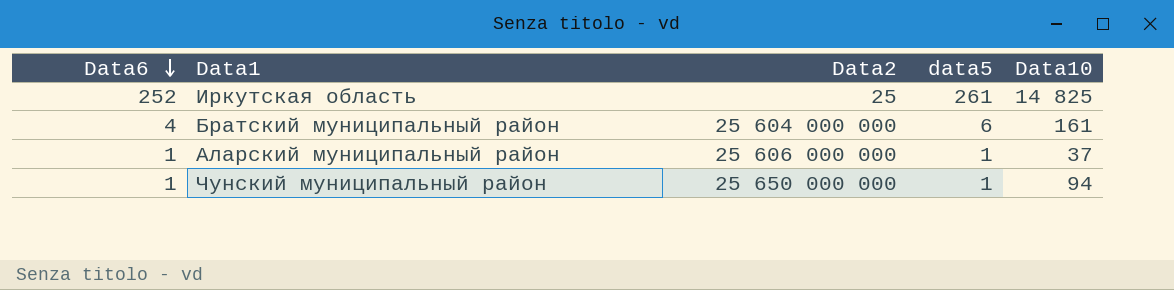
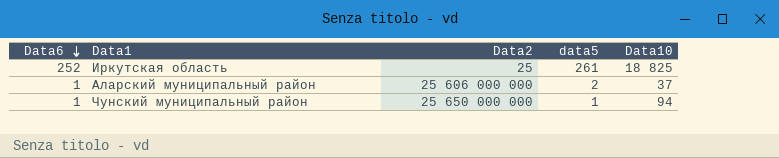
row Братский муниципальный район: 4 | 25 604 000 000 | 6 | 161 -> none
Иркутская область | Data10: 14 825 -> 18 825
Аларский муниципальный район | data5: 1 -> 2

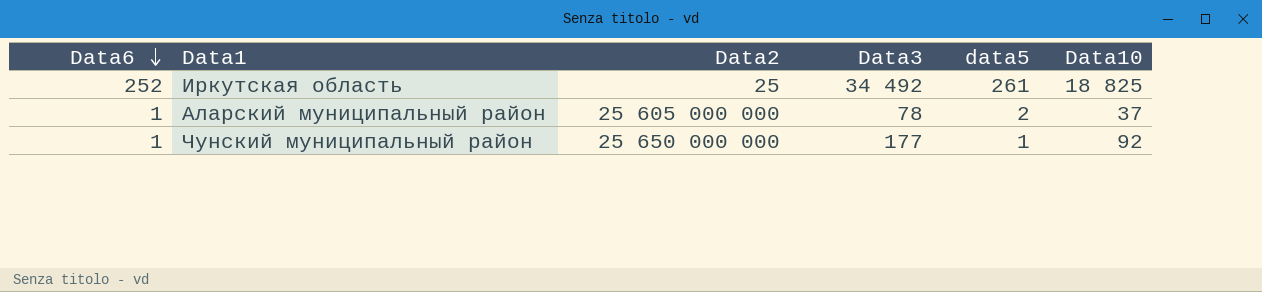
column Data3 | position: none -> 4
Аларский муниципальный район | Data2: 25 606 000 000 -> 25 605 000 000
Чунский муниципальный район | Data10: 94 -> 92

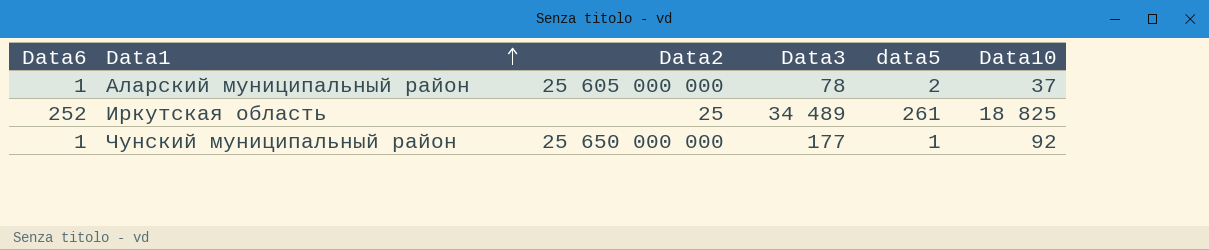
row order: Data6 descending -> Data1 ascending
Иркутская область | Data3: 34 492 -> 34 489

